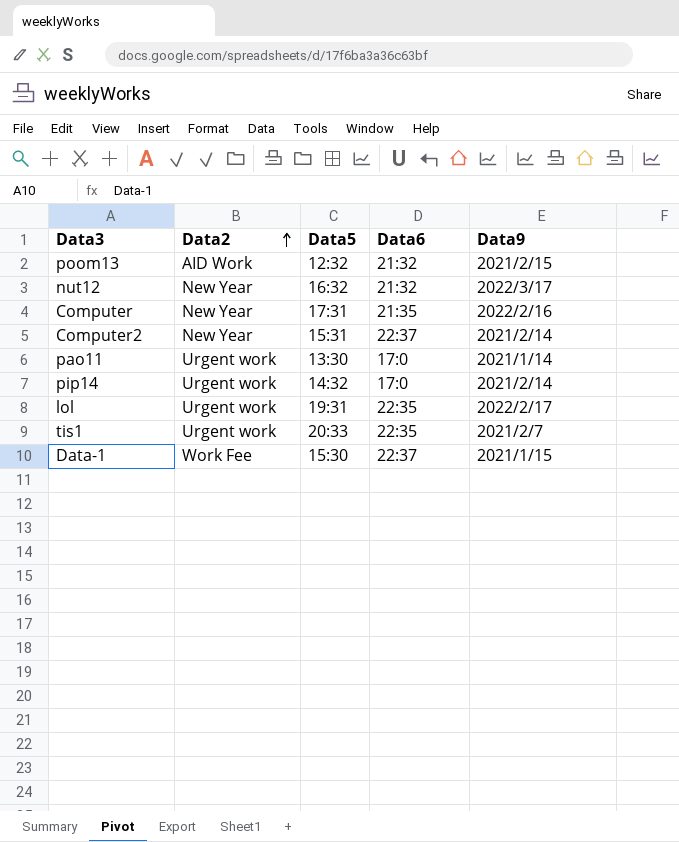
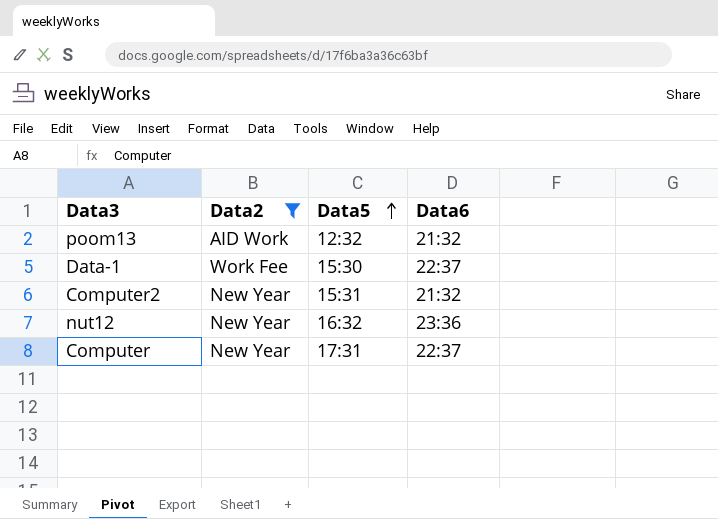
filter: none -> Data2 != Urgent work
row order: Data2 ascending -> Data5 ascending
column Data9 | position: 5 -> none
Computer2 | Data6: 22:37 -> 21:32
nut12 | Data6: 21:32 -> 23:36
Computer | Data6: 21:35 -> 22:37

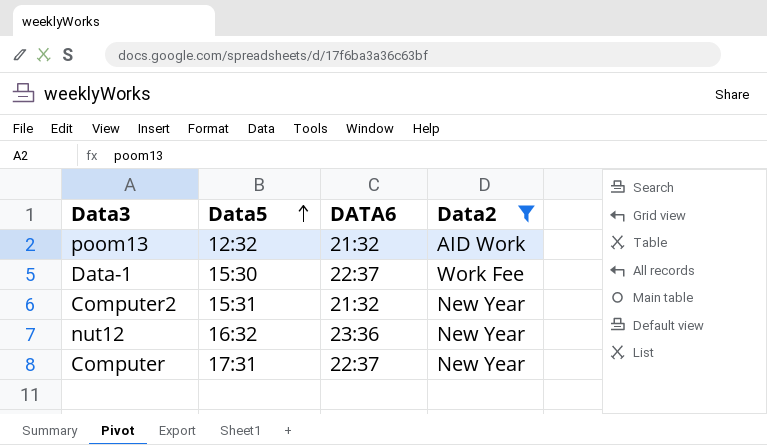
column name: Data6 -> DATA6
column Data2 | position: 2 -> 4

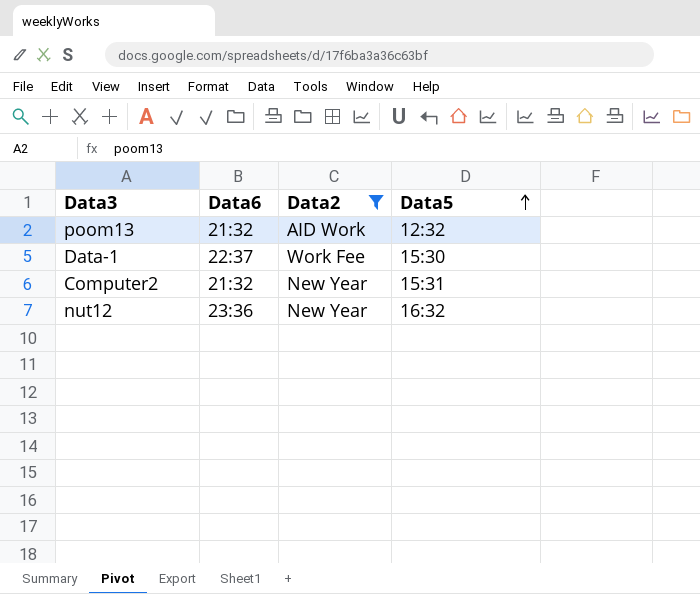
column name: DATA6 -> Data6
column Data5 | position: 2 -> 4
row Computer: 17:31 | 22:37 | New Year -> none

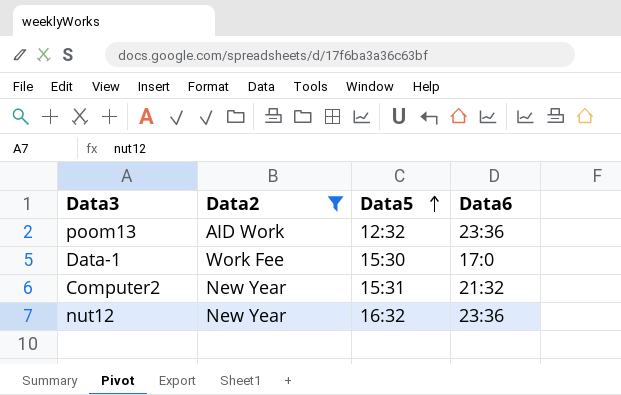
column Data6 | position: 2 -> 4
poom13 | Data6: 21:32 -> 23:36
Data-1 | Data6: 22:37 -> 17:0

